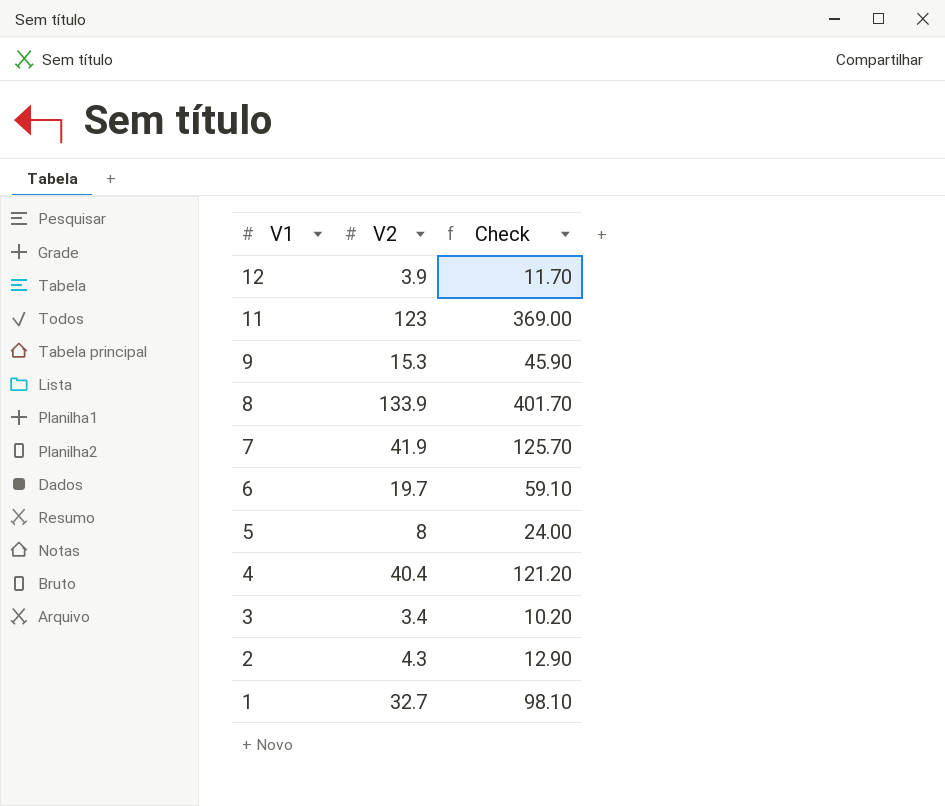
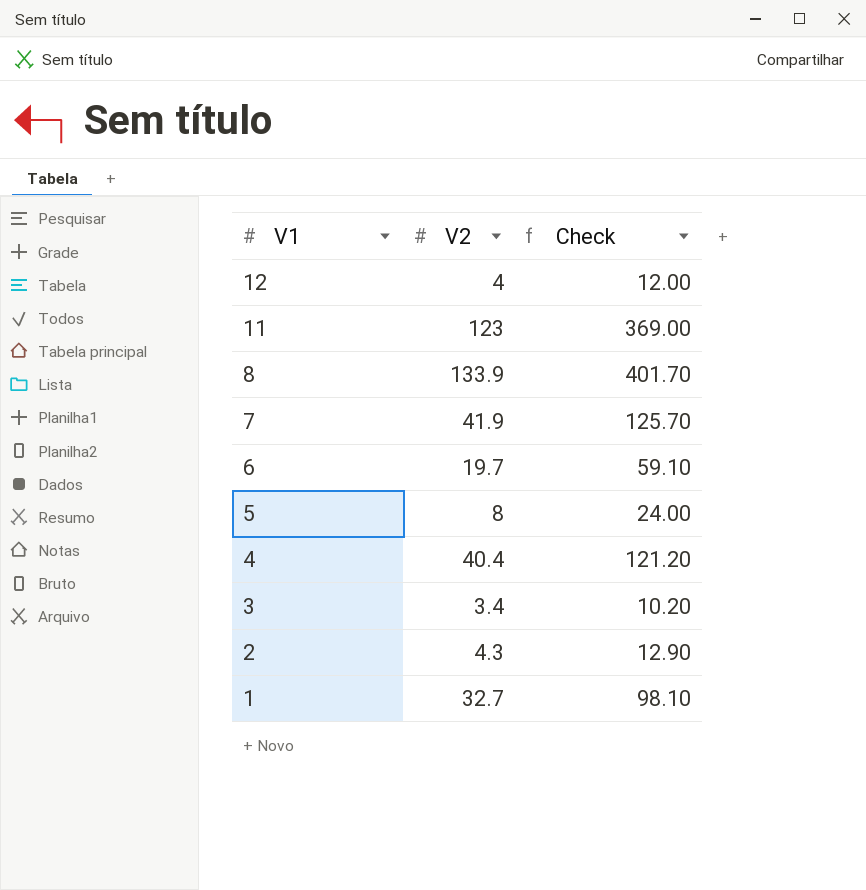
row 9: 15.3 | 45.90 -> none
12 | V2: 3.9 -> 4
12 | Check: 11.70 -> 12.00

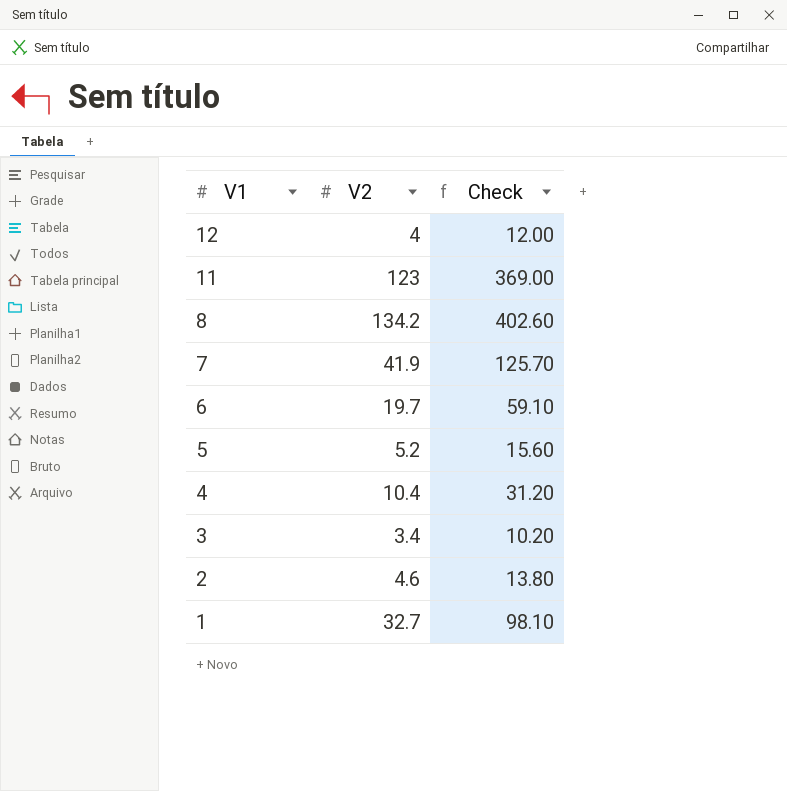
8 | V2: 133.9 -> 134.2
8 | Check: 401.70 -> 402.60
5 | V2: 8 -> 5.2
5 | Check: 24.00 -> 15.60
4 | V2: 40.4 -> 10.4
4 | Check: 121.20 -> 31.20
2 | V2: 4.3 -> 4.6
2 | Check: 12.90 -> 13.80

